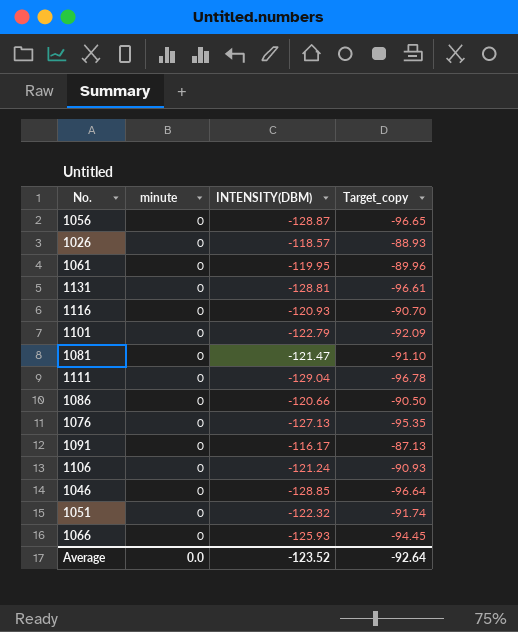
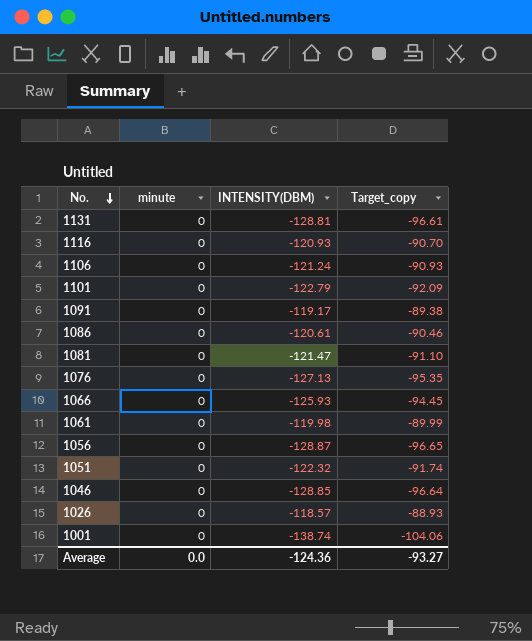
row order: none -> No. descending
row 1111: 0 | -129.04 | -96.78 -> none
1091 | INTENSITY(DBM): -116.17 -> -119.17
1091 | Target_copy: -87.13 -> -89.38
1086 | INTENSITY(DBM): -120.66 -> -120.61
1086 | Target_copy: -90.50 -> -90.46
1061 | INTENSITY(DBM): -119.95 -> -119.98
1061 | Target_copy: -89.96 -> -89.99
row 1001: none -> 0 | -138.74 | -104.06
Average | INTENSITY(DBM): -123.52 -> -124.36
Average | Target_copy: -92.64 -> -93.27

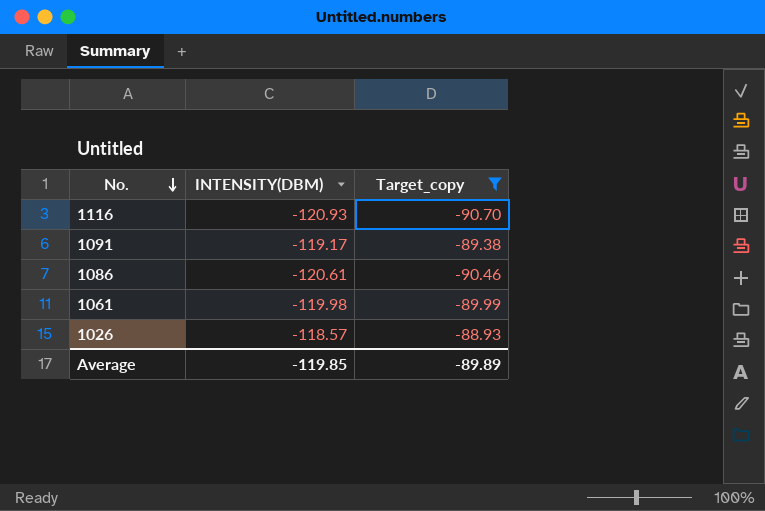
filter: none -> Target_copy >= -90.70
column minute | position: 2 -> none
Average | INTENSITY(DBM): -124.36 -> -119.85
Average | Target_copy: -93.27 -> -89.89

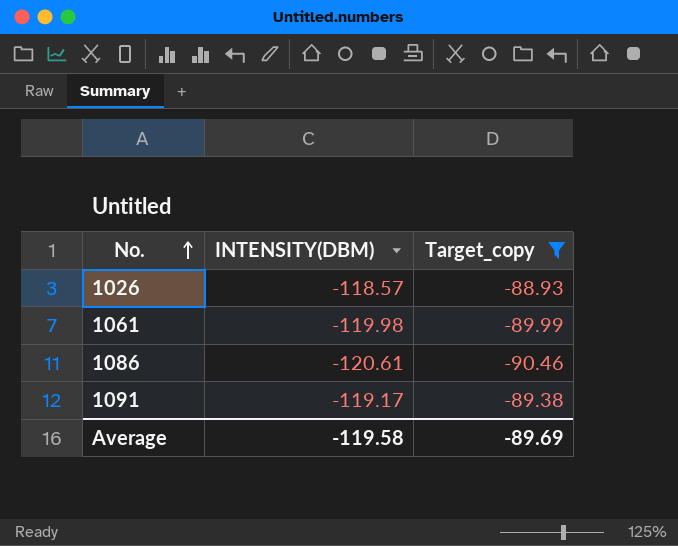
row order: No. descending -> No. ascending
row 1116: -120.93 | -90.70 -> none
Average | INTENSITY(DBM): -119.85 -> -119.58
Average | Target_copy: -89.89 -> -89.69

